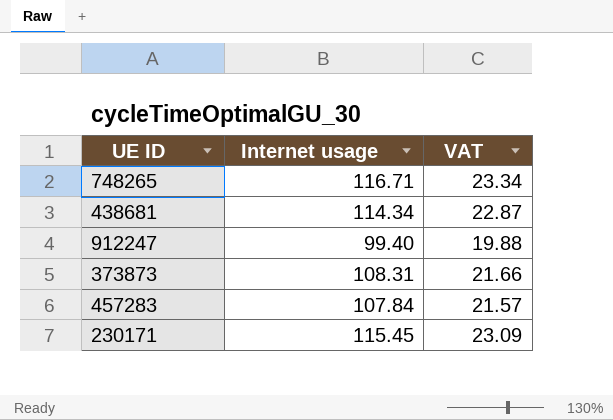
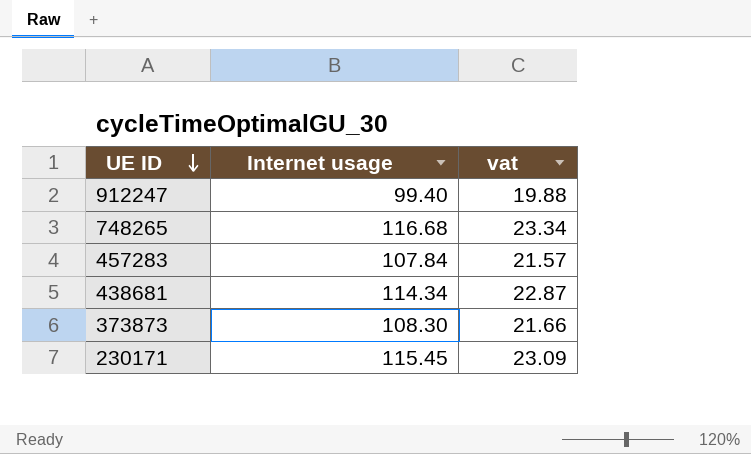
row order: none -> UE ID descending
column name: VAT -> vat
748265 | Internet usage: 116.71 -> 116.68
373873 | Internet usage: 108.31 -> 108.30

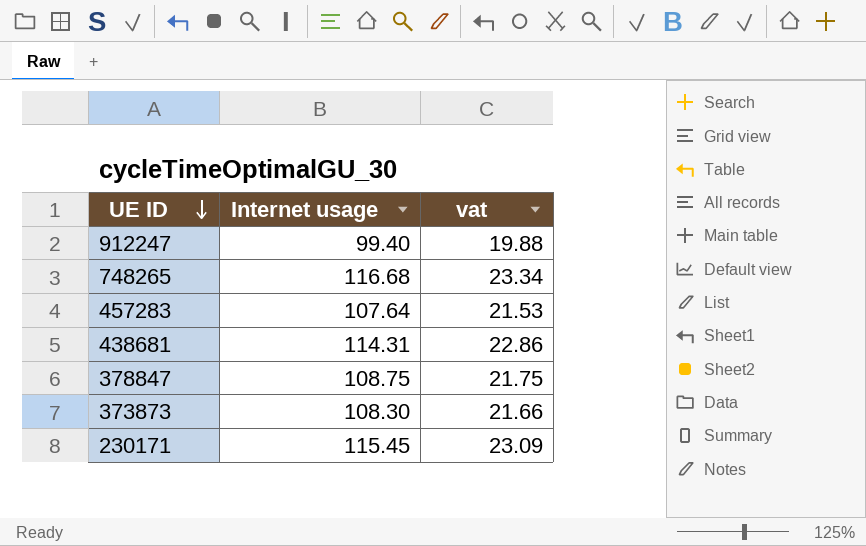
457283 | Internet usage: 107.84 -> 107.64
457283 | vat: 21.57 -> 21.53
438681 | Internet usage: 114.34 -> 114.31
438681 | vat: 22.87 -> 22.86
row 378847: none -> 108.75 | 21.75

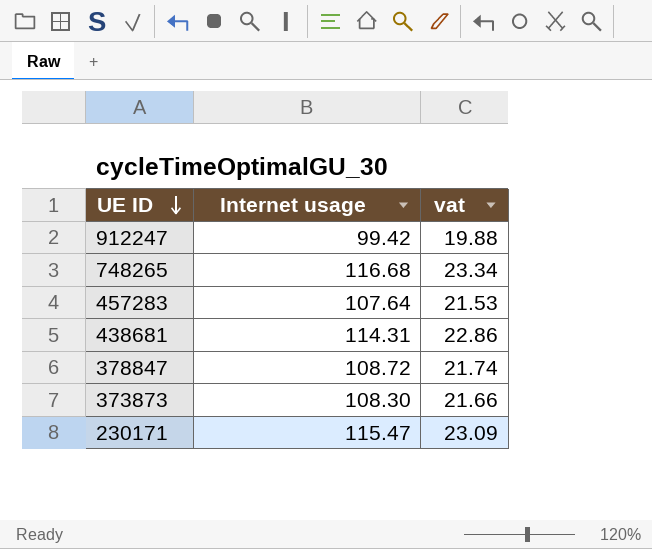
912247 | Internet usage: 99.40 -> 99.42
378847 | Internet usage: 108.75 -> 108.72
378847 | vat: 21.75 -> 21.74
230171 | Internet usage: 115.45 -> 115.47

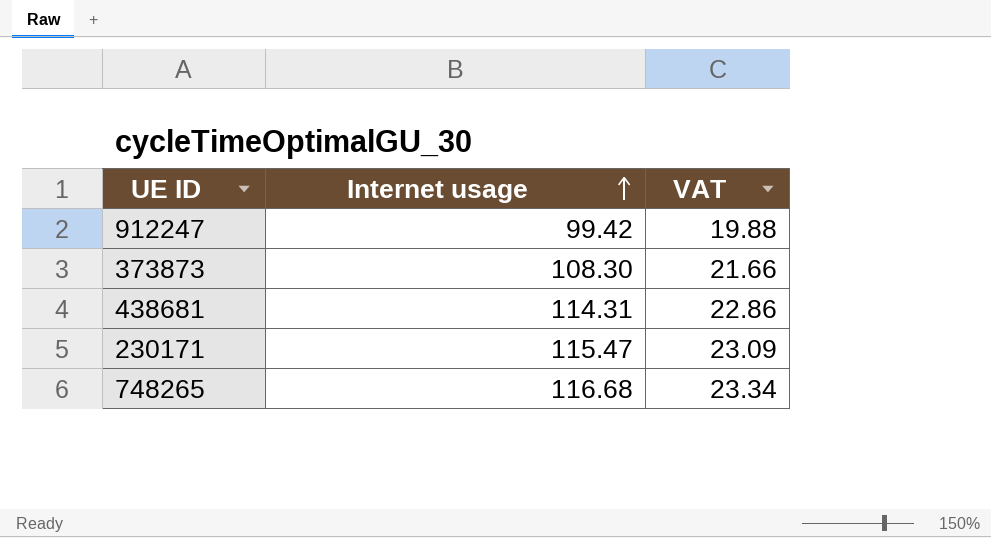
row order: UE ID descending -> Internet usage ascending
column name: vat -> VAT
row 457283: 107.64 | 21.53 -> none
row 378847: 108.72 | 21.74 -> none

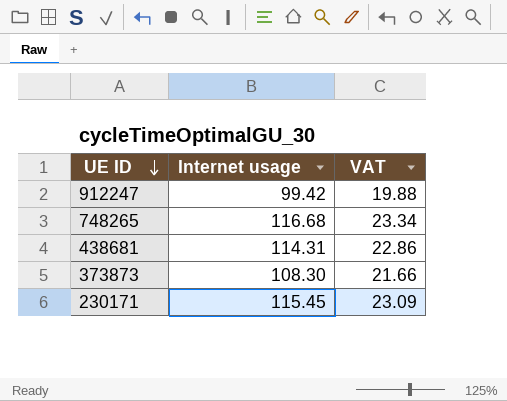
row order: Internet usage ascending -> UE ID descending
230171 | Internet usage: 115.47 -> 115.45

